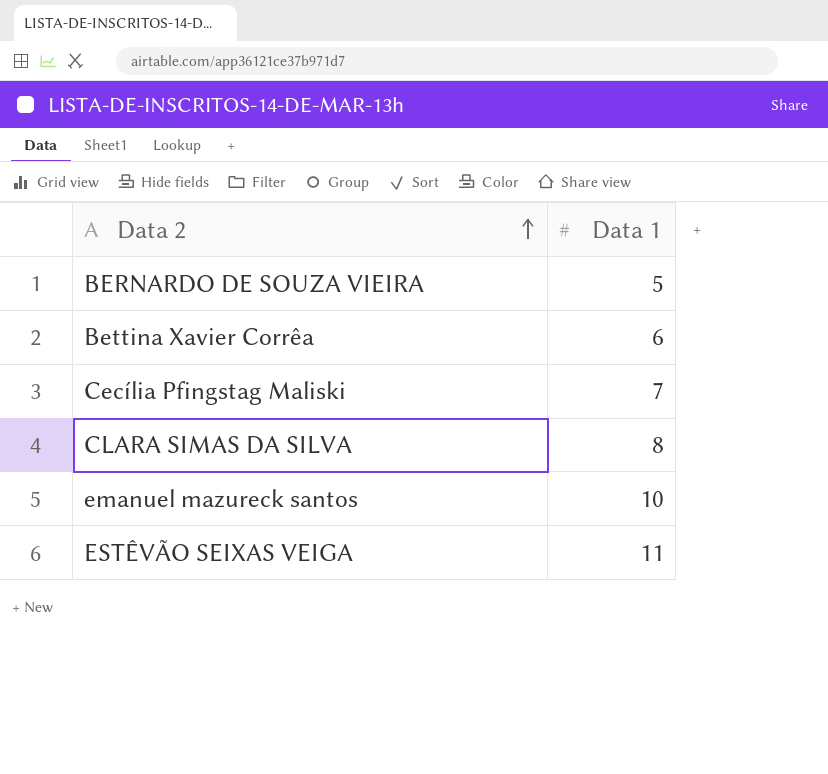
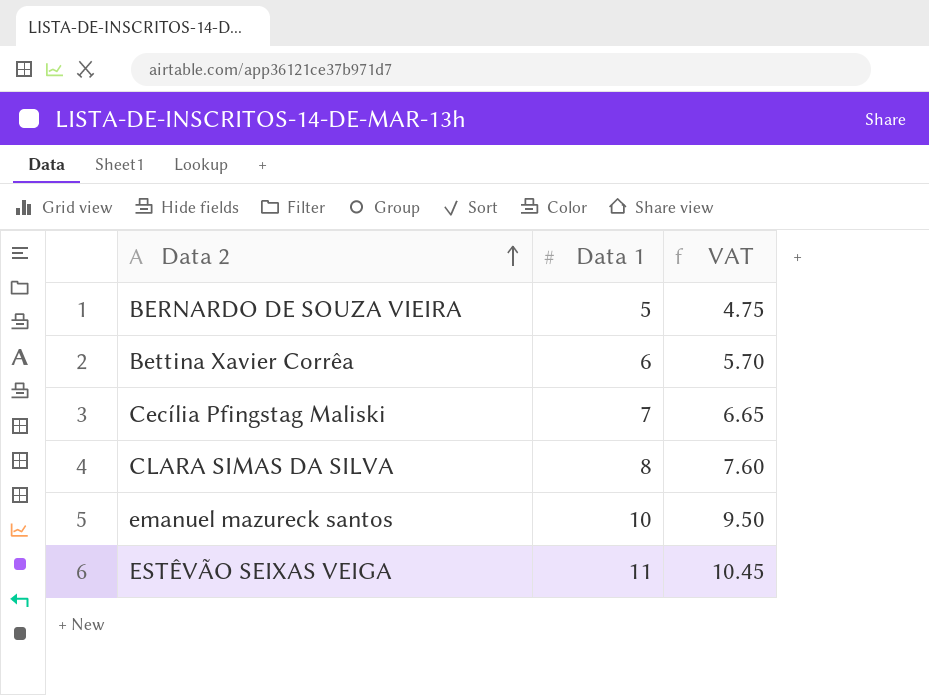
column VAT | formula: none -> [Data 1] * 0.95

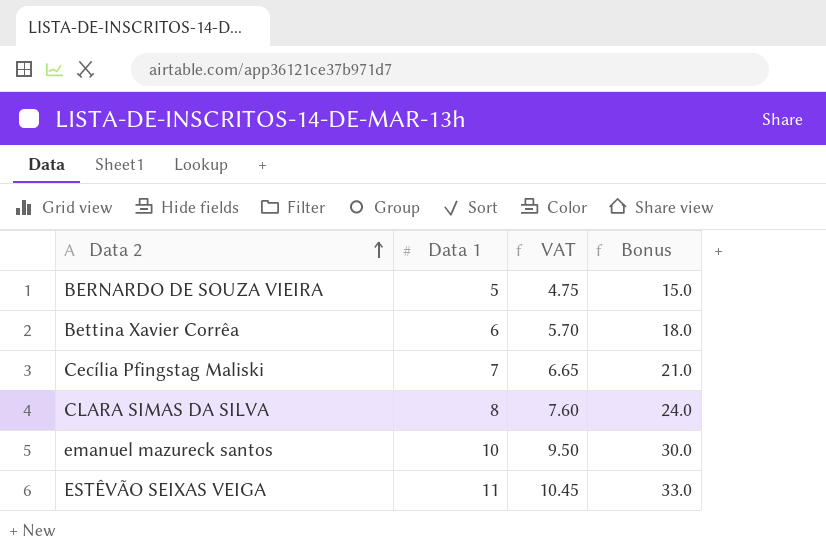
column Bonus | formula: none -> [Data 1] * 3

